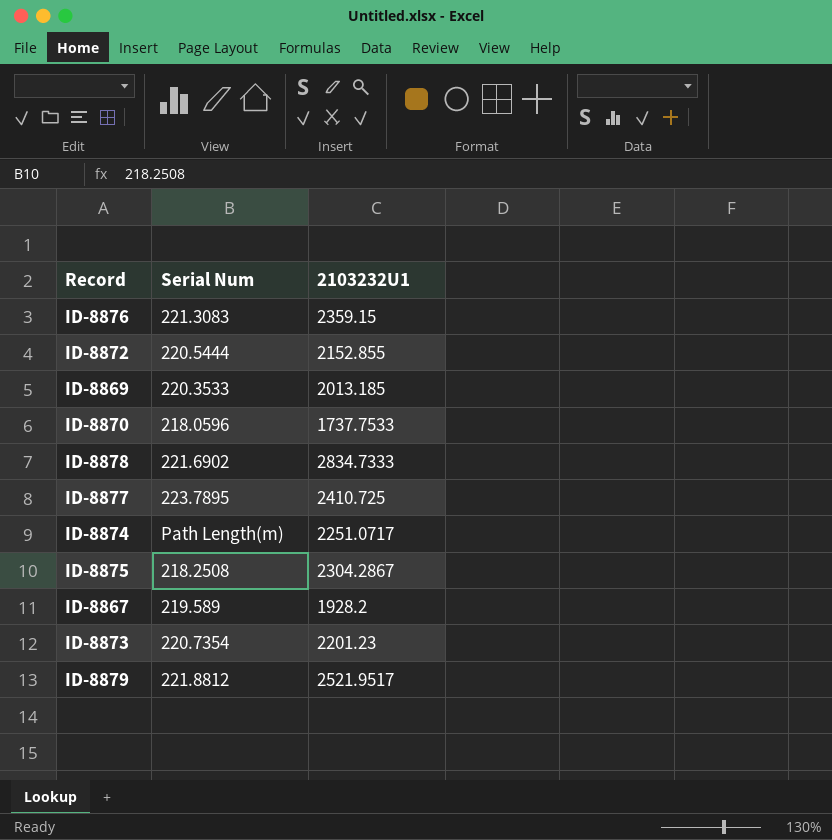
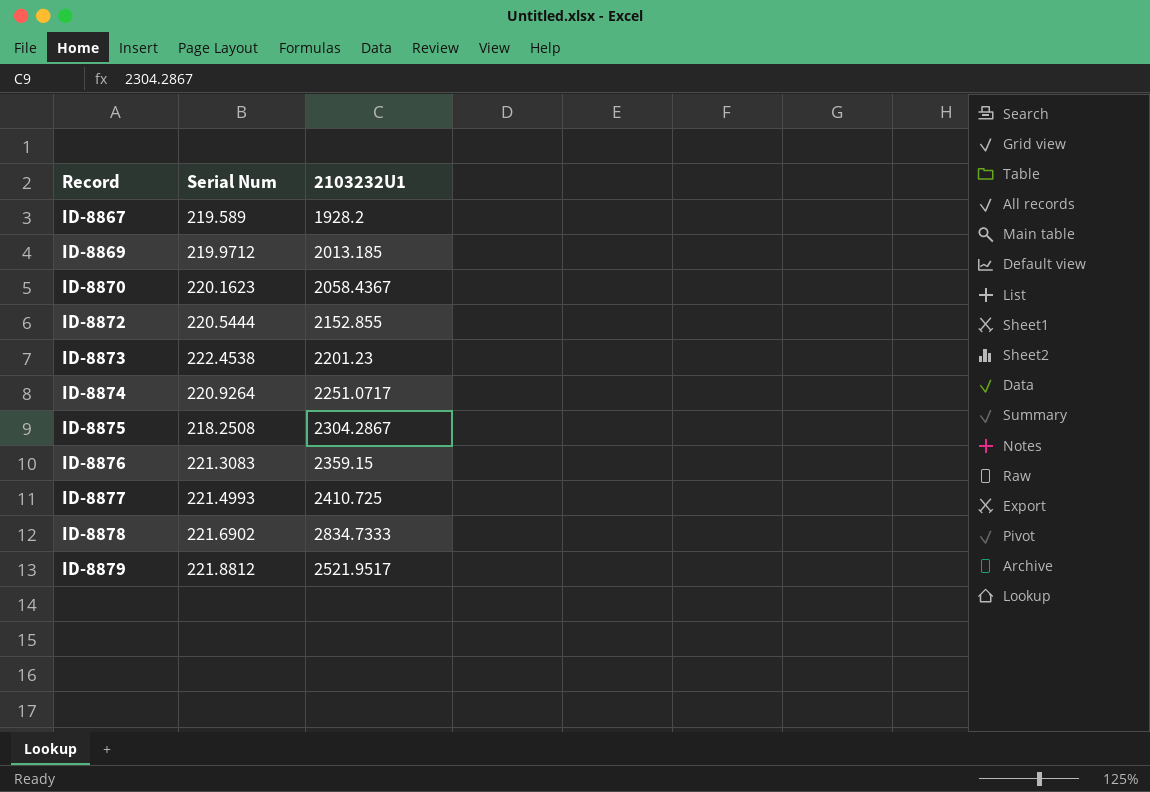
row order: none -> Record ascending
ID-8869 | Serial Num: 220.3533 -> 219.9712
ID-8870 | Serial Num: 218.0596 -> 220.1623
ID-8870 | 2103232U1: 1737.7533 -> 2058.4367
ID-8873 | Serial Num: 220.7354 -> 222.4538
ID-8874 | Serial Num: Path Length(m) -> 220.9264
ID-8877 | Serial Num: 223.7895 -> 221.4993

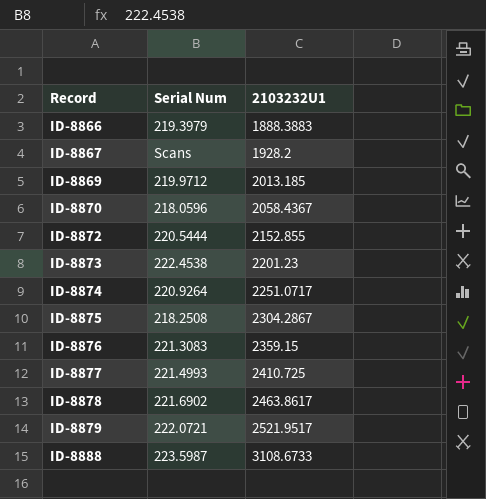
row ID-8866: none -> 219.3979 | 1888.3883
ID-8867 | Serial Num: 219.589 -> Scans
ID-8870 | Serial Num: 220.1623 -> 218.0596
ID-8878 | 2103232U1: 2834.7333 -> 2463.8617
ID-8879 | Serial Num: 221.8812 -> 222.0721
row ID-8888: none -> 223.5987 | 3108.6733

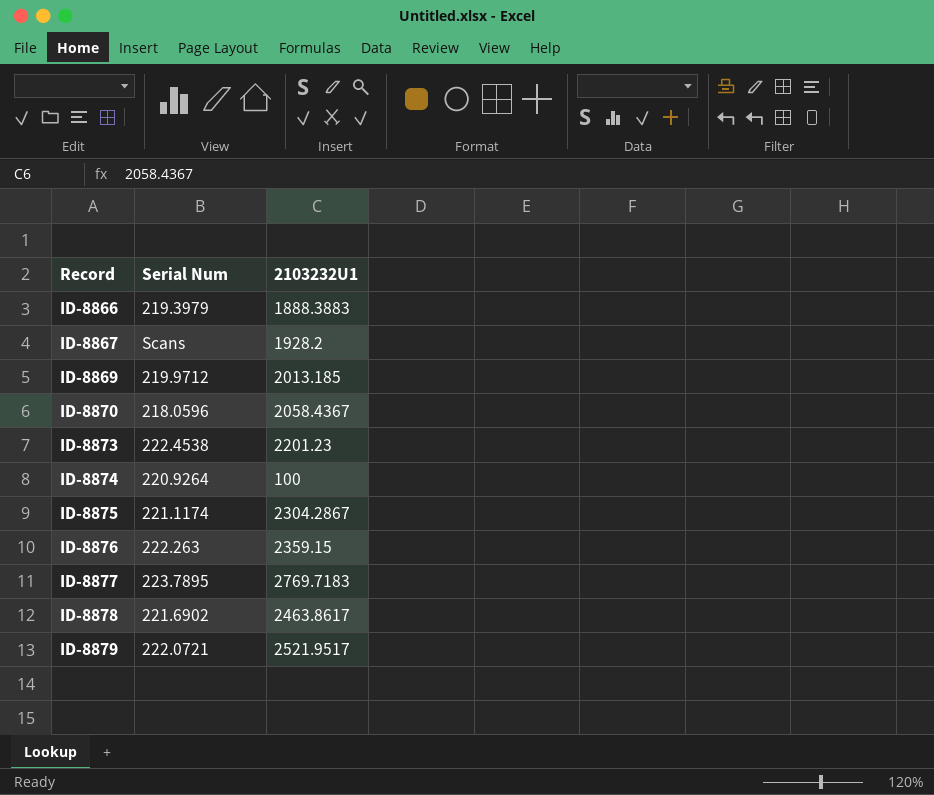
row ID-8872: 220.5444 | 2152.855 -> none
row ID-8888: 223.5987 | 3108.6733 -> none
ID-8874 | 2103232U1: 2251.0717 -> 100
ID-8875 | Serial Num: 218.2508 -> 221.1174
ID-8876 | Serial Num: 221.3083 -> 222.263
ID-8877 | Serial Num: 221.4993 -> 223.7895
ID-8877 | 2103232U1: 2410.725 -> 2769.7183

